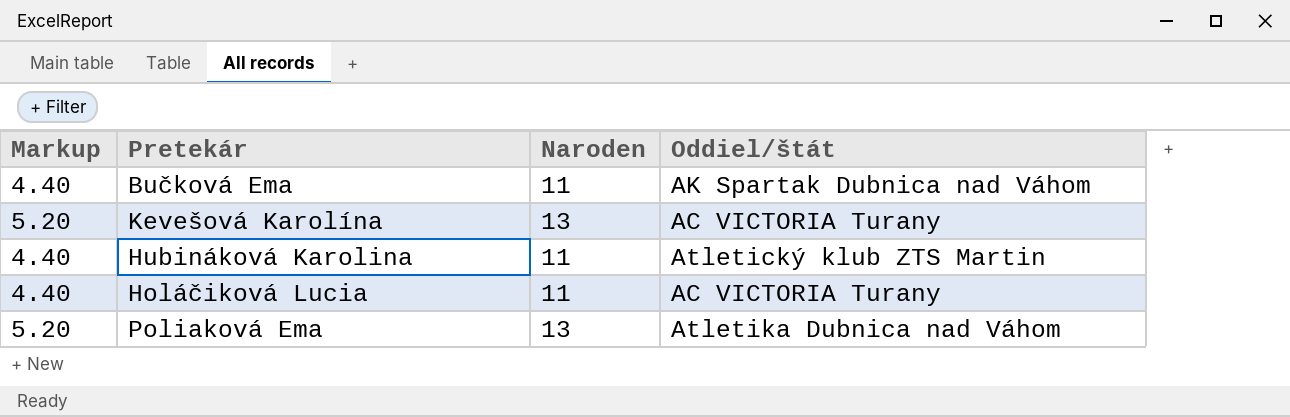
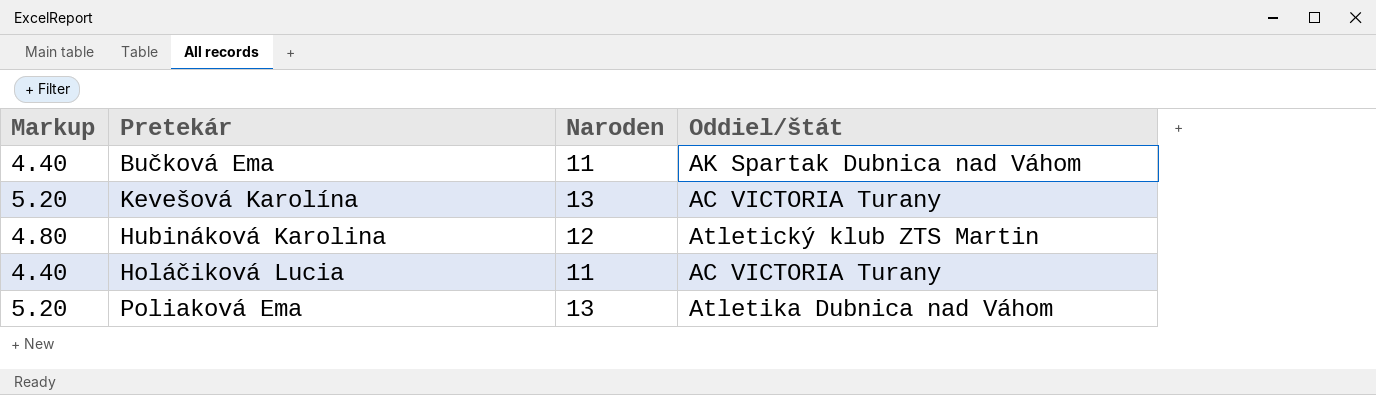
Hubináková Karolina | Markup: 4.40 -> 4.80
Hubináková Karolina | Naroden: 11 -> 12

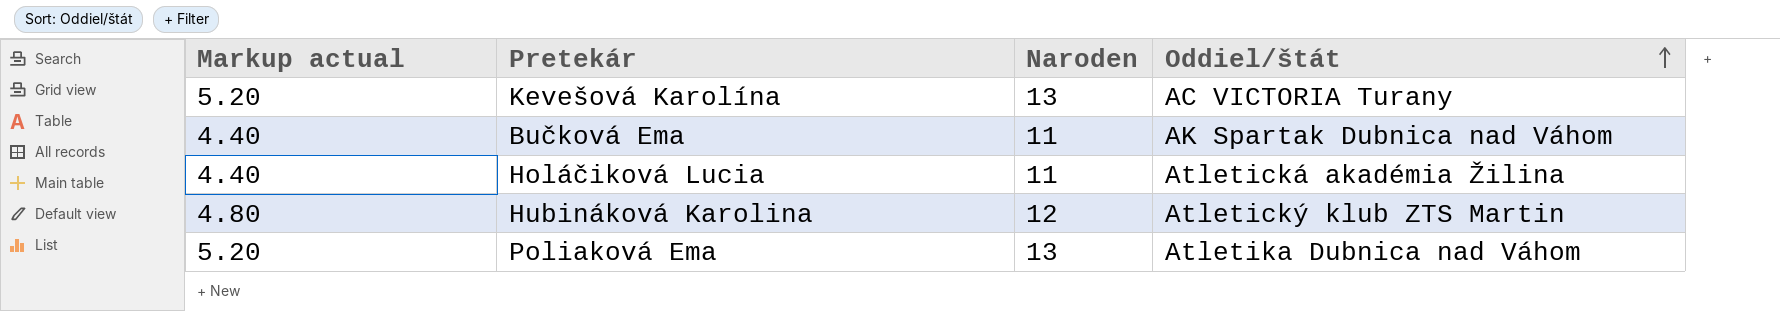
row order: none -> Oddiel/štát ascending
column name: Markup -> Markup actual
Holáčiková Lucia | Oddiel/štát: AC VICTORIA Turany -> Atletická akadémia Žilina

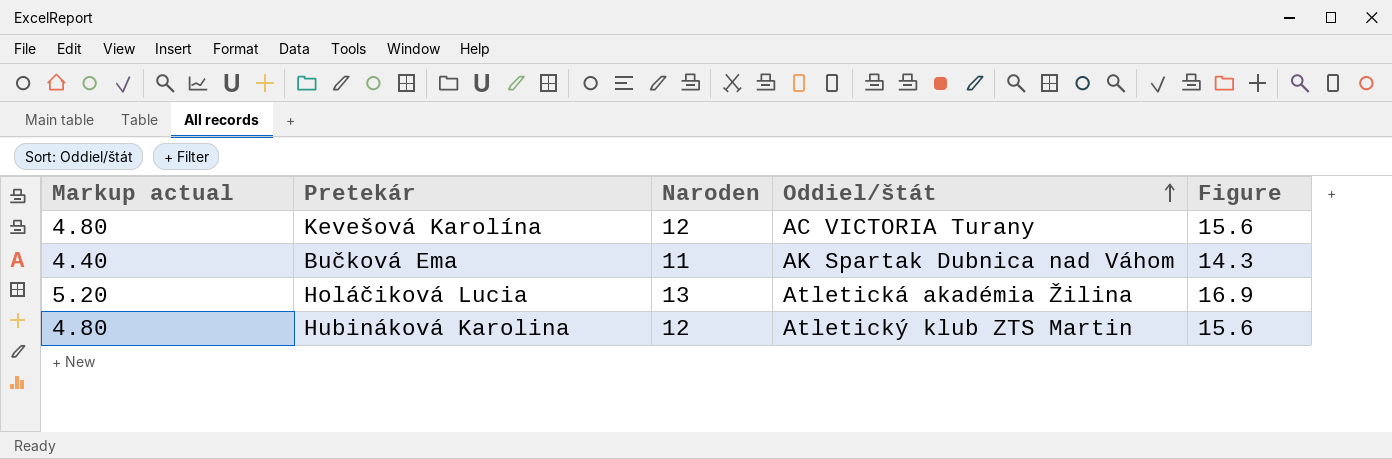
column Figure | formula: none -> [Naroden] * 1.3
row Poliaková Ema: 5.20 | 13 | Atletika Dubnica nad Váhom -> none
Kevešová Karolína | Markup actual: 5.20 -> 4.80
Kevešová Karolína | Naroden: 13 -> 12
Holáčiková Lucia | Markup actual: 4.40 -> 5.20
Holáčiková Lucia | Naroden: 11 -> 13

